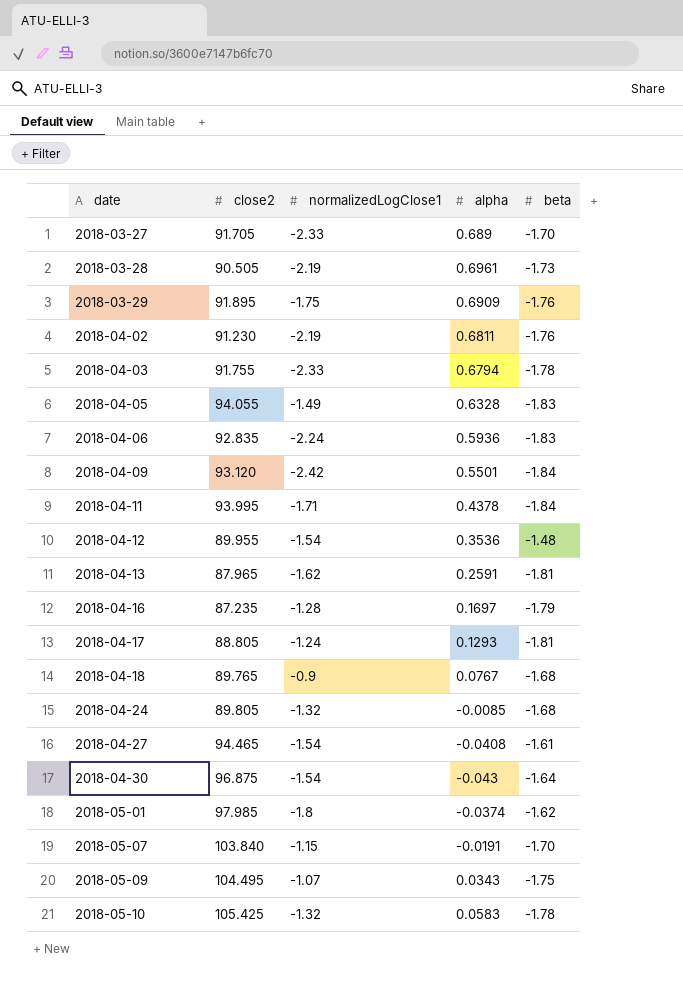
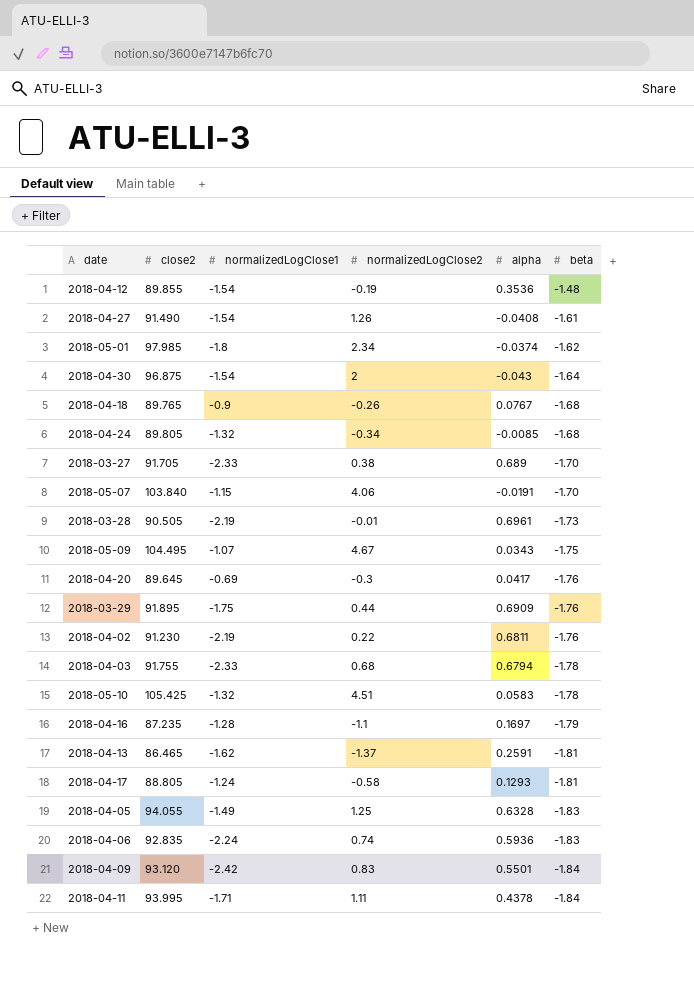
row order: date ascending -> beta descending
column normalizedLogClose2 | position: none -> 4
2018-04-12 | close2: 89.955 -> 89.855
2018-04-27 | close2: 94.465 -> 91.490
row 2018-04-20: none -> 89.645 | -0.69 | -0.3 | 0.0417 | -1.76
2018-04-13 | close2: 87.965 -> 86.465

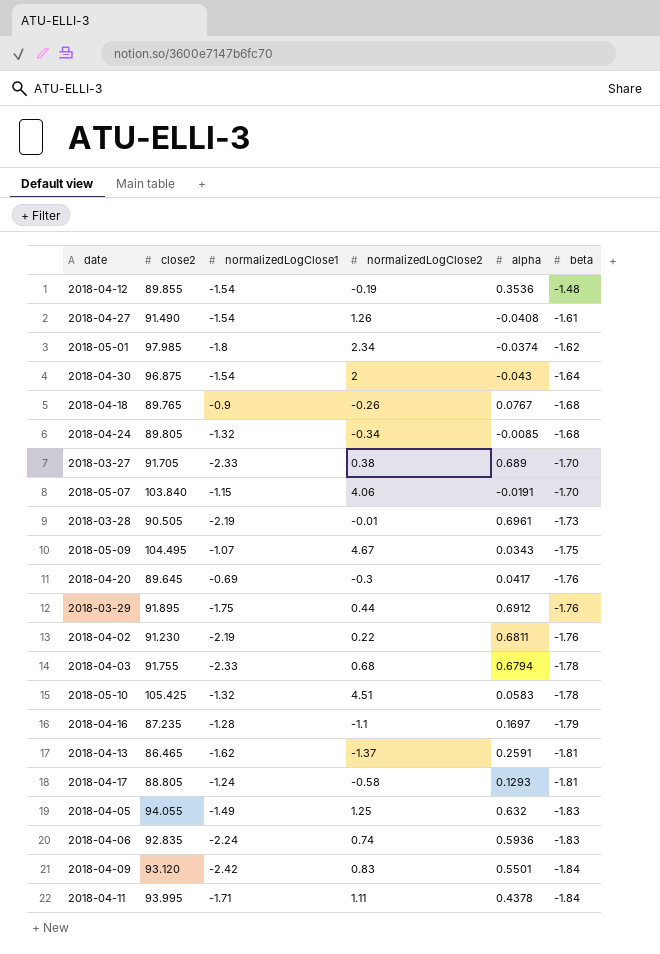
2018-03-29 | alpha: 0.6909 -> 0.6912
2018-04-05 | alpha: 0.6328 -> 0.632

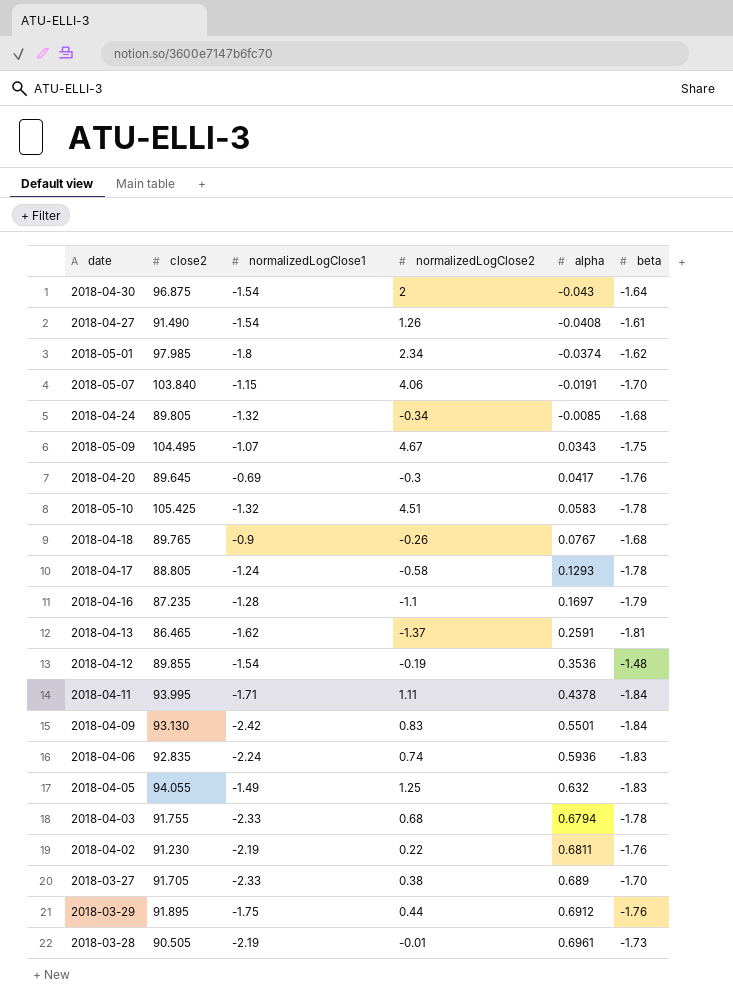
row order: beta descending -> alpha ascending
2018-04-17 | beta: -1.81 -> -1.78
2018-04-09 | close2: 93.120 -> 93.130

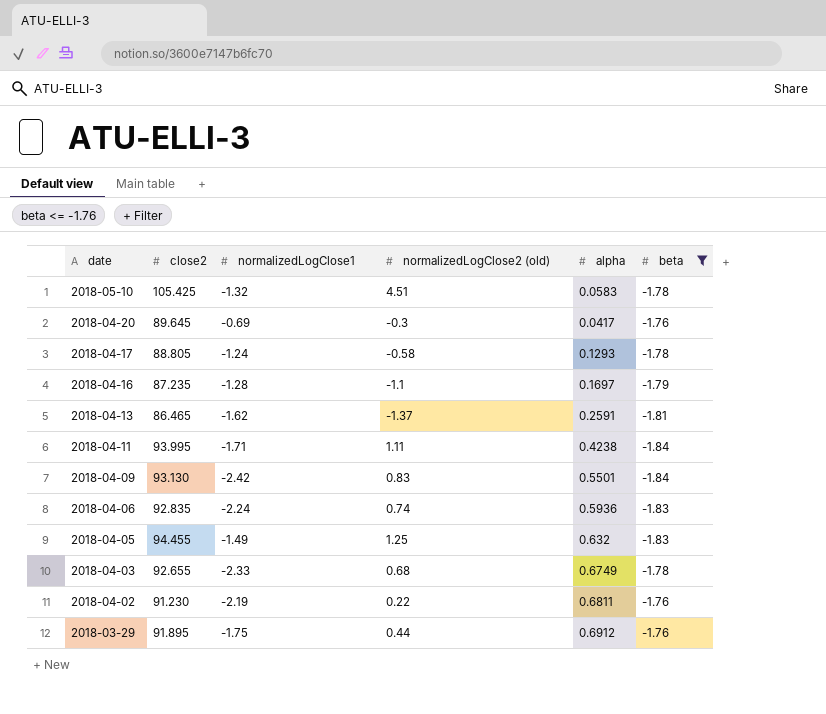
filter: none -> beta <= -1.76
row order: alpha ascending -> date descending
column name: normalizedLogClose2 -> normalizedLogClose2 (old)
2018-04-11 | alpha: 0.4378 -> 0.4238
2018-04-05 | close2: 94.055 -> 94.455
2018-04-03 | close2: 91.755 -> 92.655
2018-04-03 | alpha: 0.6794 -> 0.6749

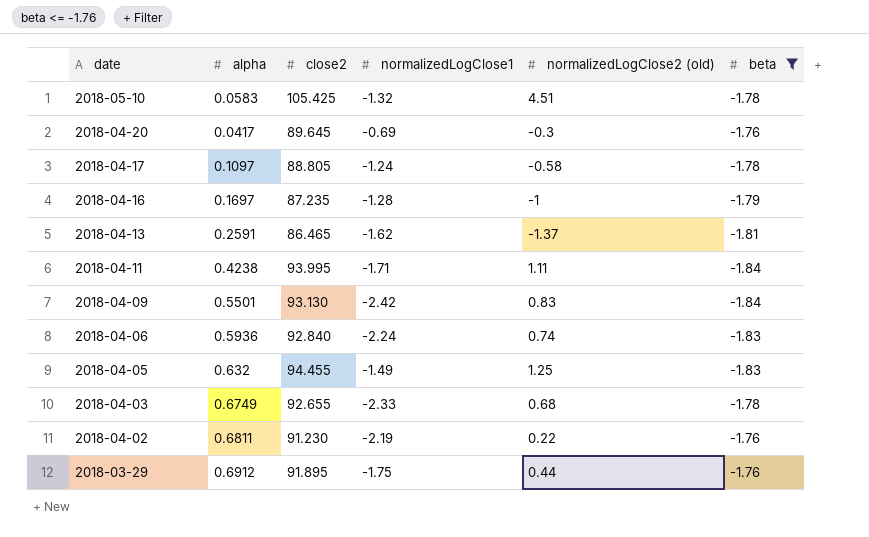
column alpha | position: 5 -> 2
2018-04-17 | alpha: 0.1293 -> 0.1097
2018-04-16 | normalizedLogClose2 (old): -1.1 -> -1
2018-04-06 | close2: 92.835 -> 92.840

